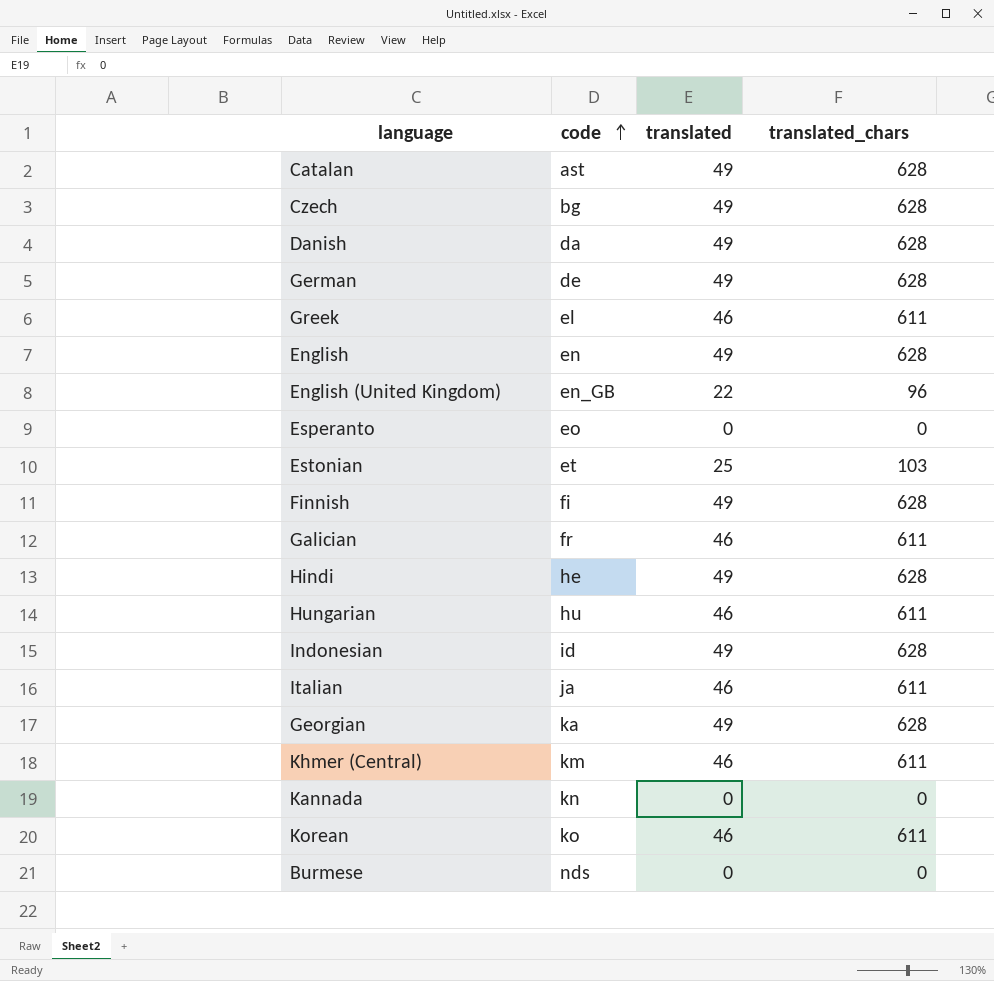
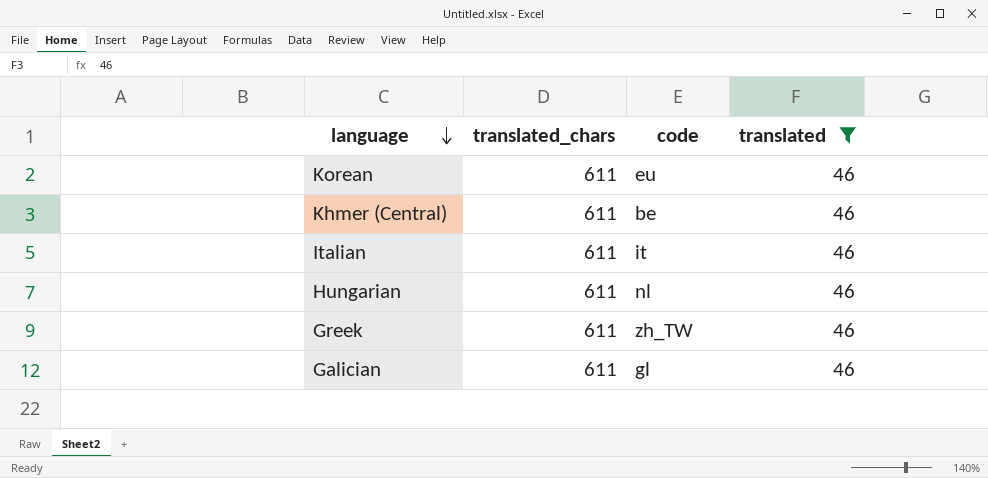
filter: none -> translated = 46
row order: code ascending -> language descending
column translated_chars | position: 4 -> 2
Korean | code: ko -> eu
Khmer (Central) | code: km -> be
Italian | code: ja -> it
Hungarian | code: hu -> nl
Greek | code: el -> zh_TW
Galician | code: fr -> gl

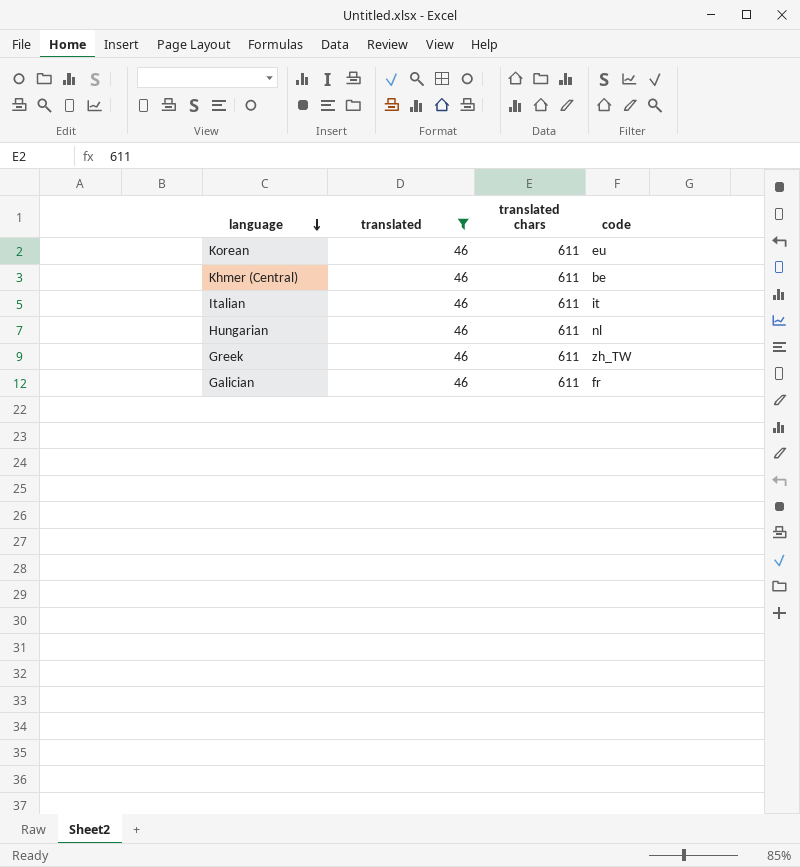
column translated | position: 4 -> 2
column name: translated_chars -> translated chars
Galician | code: gl -> fr

